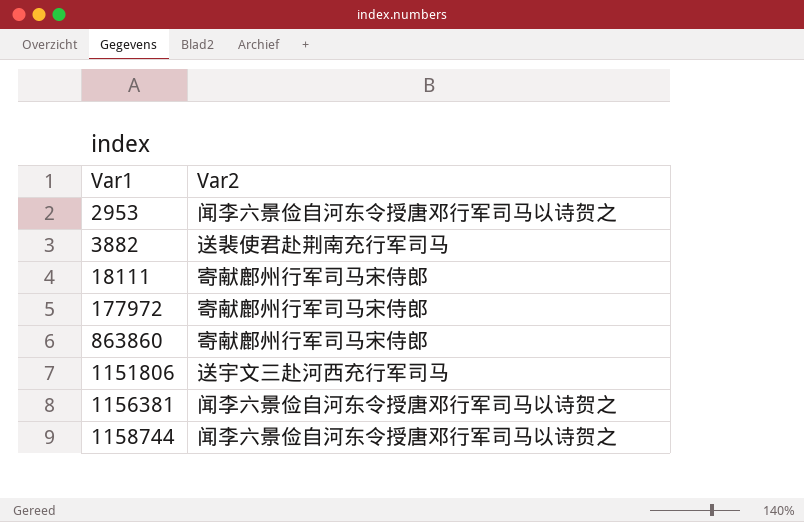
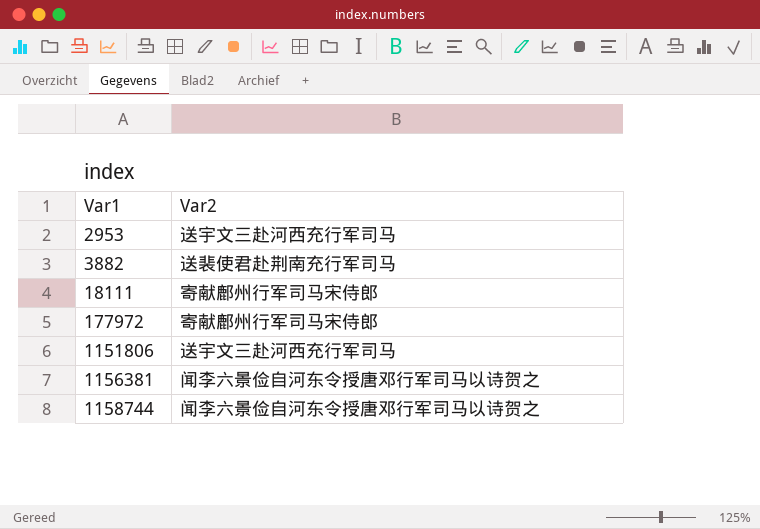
row 863860: 寄献鄜州行军司马宋侍郎 -> none
2953 | Var2: 闻李六景俭自河东令授唐邓行军司马以诗贺之 -> 送宇文三赴河西充行军司马

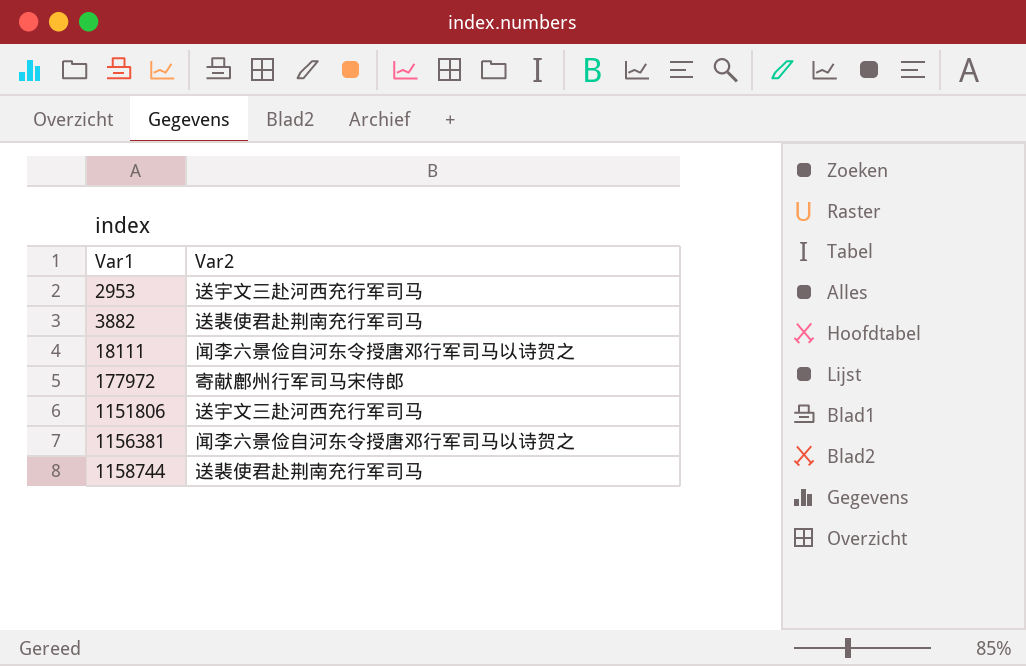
18111 | Var2: 寄献鄜州行军司马宋侍郎 -> 闻李六景俭自河东令授唐邓行军司马以诗贺之
1158744 | Var2: 闻李六景俭自河东令授唐邓行军司马以诗贺之 -> 送裴使君赴荆南充行军司马

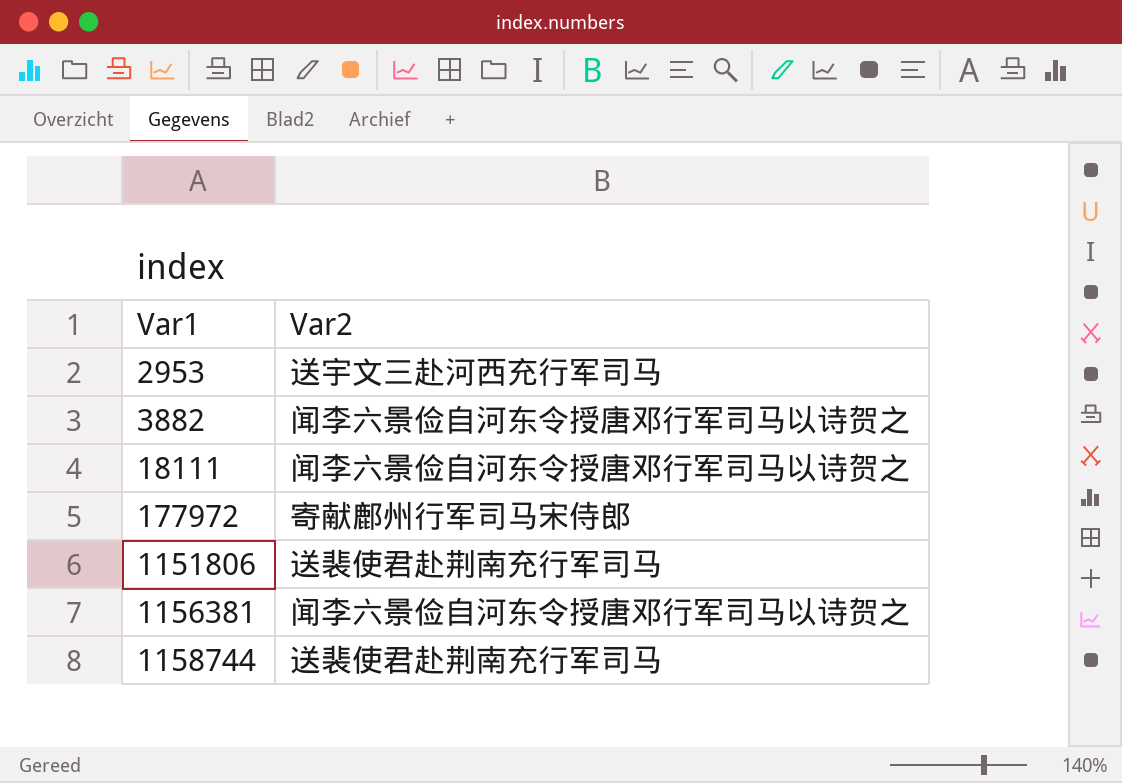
3882 | Var2: 送裴使君赴荆南充行军司马 -> 闻李六景俭自河东令授唐邓行军司马以诗贺之
1151806 | Var2: 送宇文三赴河西充行军司马 -> 送裴使君赴荆南充行军司马

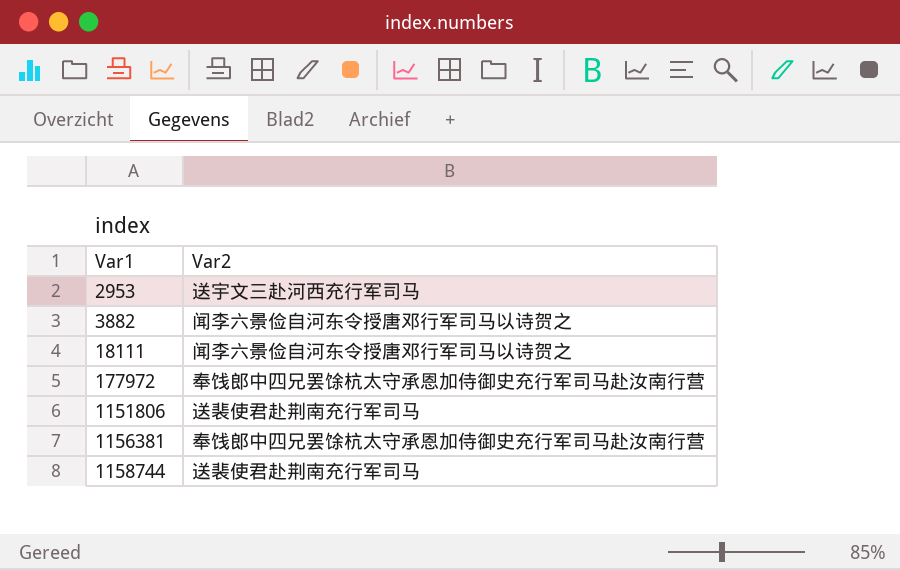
177972 | Var2: 寄献鄜州行军司马宋侍郎 -> 奉饯郎中四兄罢馀杭太守承恩加侍御史充行军司马赴汝南行营
1156381 | Var2: 闻李六景俭自河东令授唐邓行军司马以诗贺之 -> 奉饯郎中四兄罢馀杭太守承恩加侍御史充行军司马赴汝南行营

